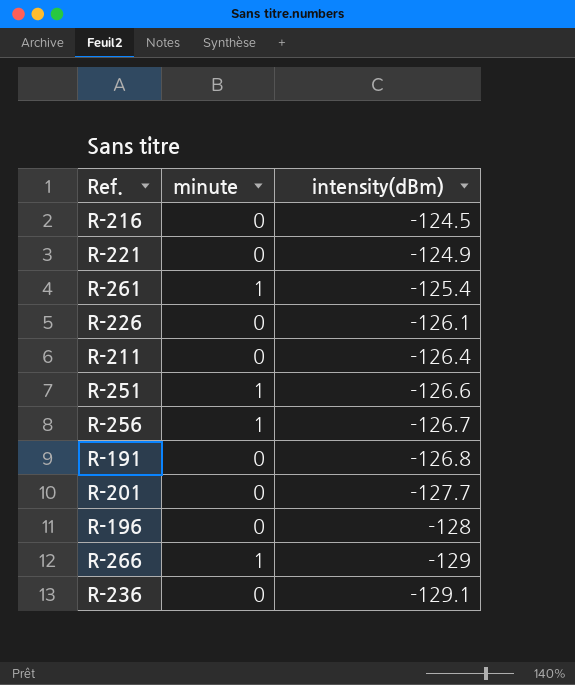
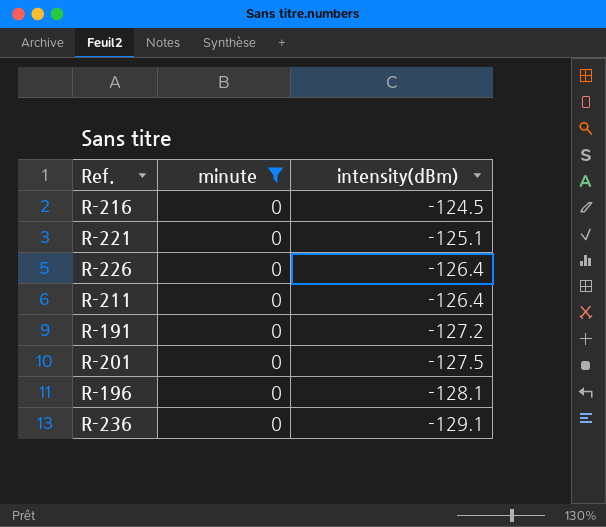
filter: none -> minute = 0
R-221 | intensity(dBm): -124.9 -> -125.1
R-226 | intensity(dBm): -126.1 -> -126.4
R-191 | intensity(dBm): -126.8 -> -127.2
R-201 | intensity(dBm): -127.7 -> -127.5
R-196 | intensity(dBm): -128 -> -128.1

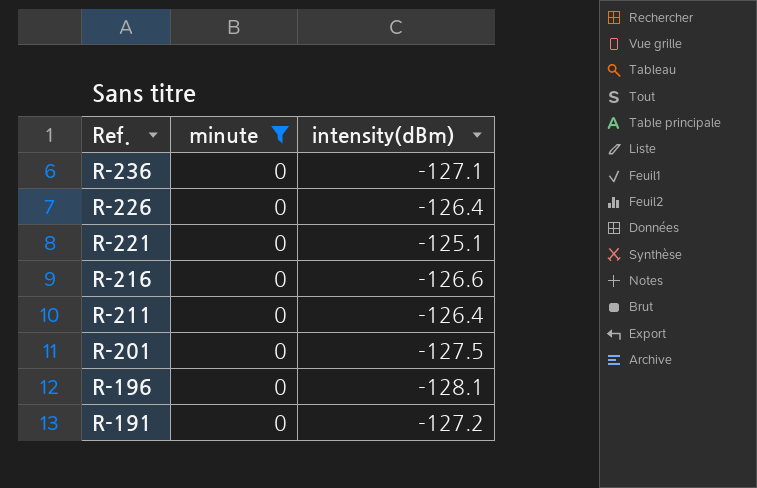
row order: intensity(dBm) descending -> Ref. descending
R-236 | intensity(dBm): -129.1 -> -127.1
R-216 | intensity(dBm): -124.5 -> -126.6

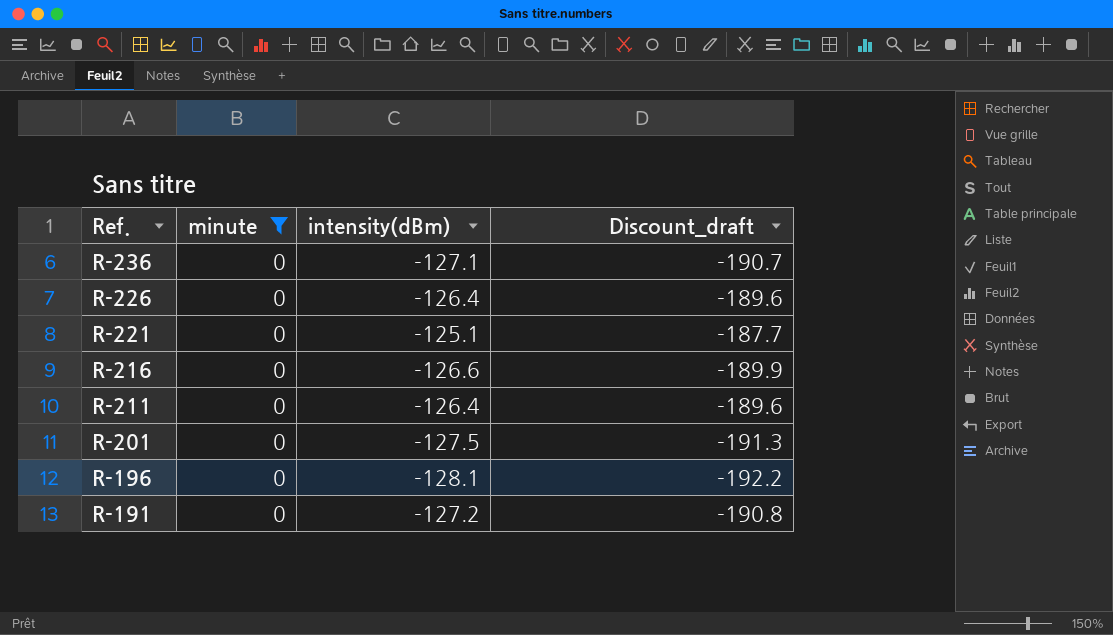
column Discount_draft | formula: none -> [intensity(dBm)] * 1.5

